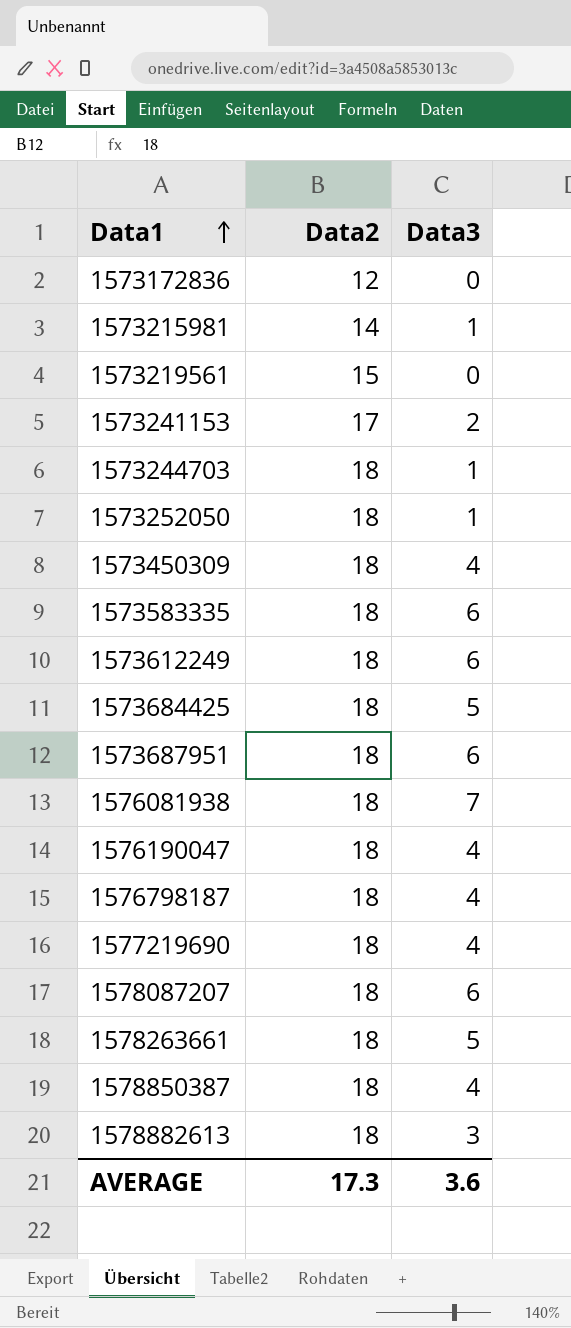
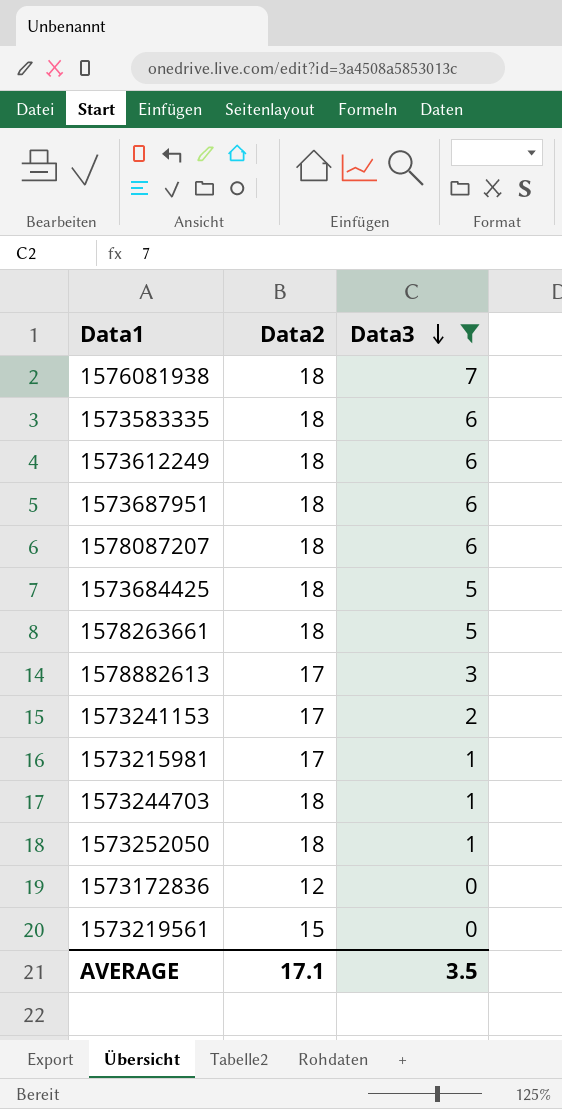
filter: none -> Data3 != 4
row order: Data1 ascending -> Data3 descending
1578882613 | Data2: 18 -> 17
1573215981 | Data2: 14 -> 17
AVERAGE | Data2: 17.3 -> 17.1
AVERAGE | Data3: 3.6 -> 3.5

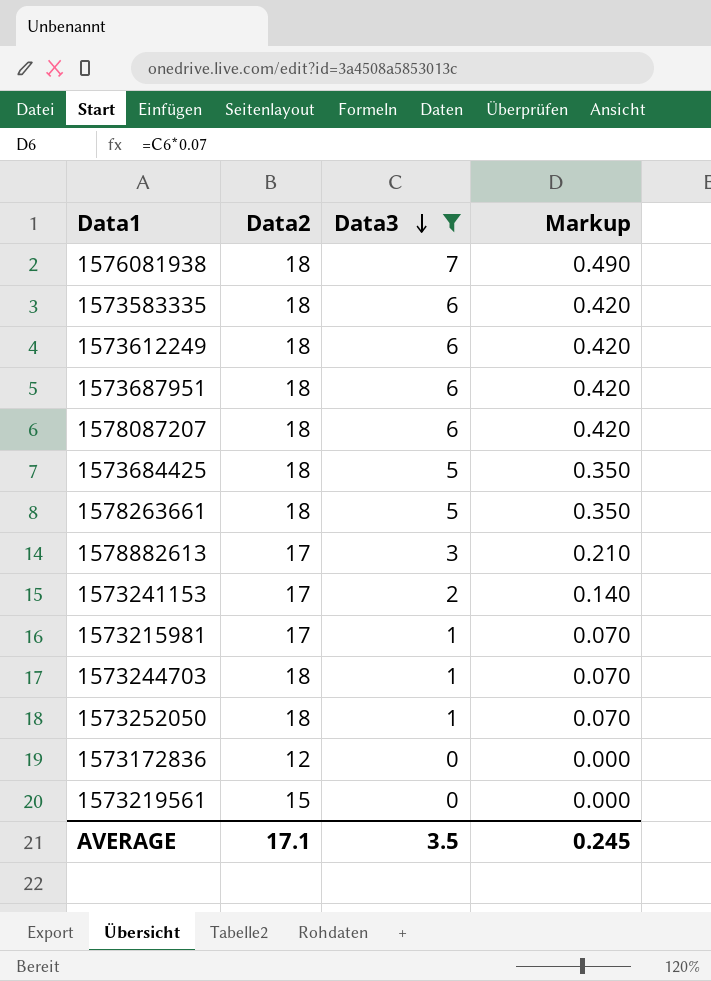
column Markup | formula: none -> [Data3] * 0.07

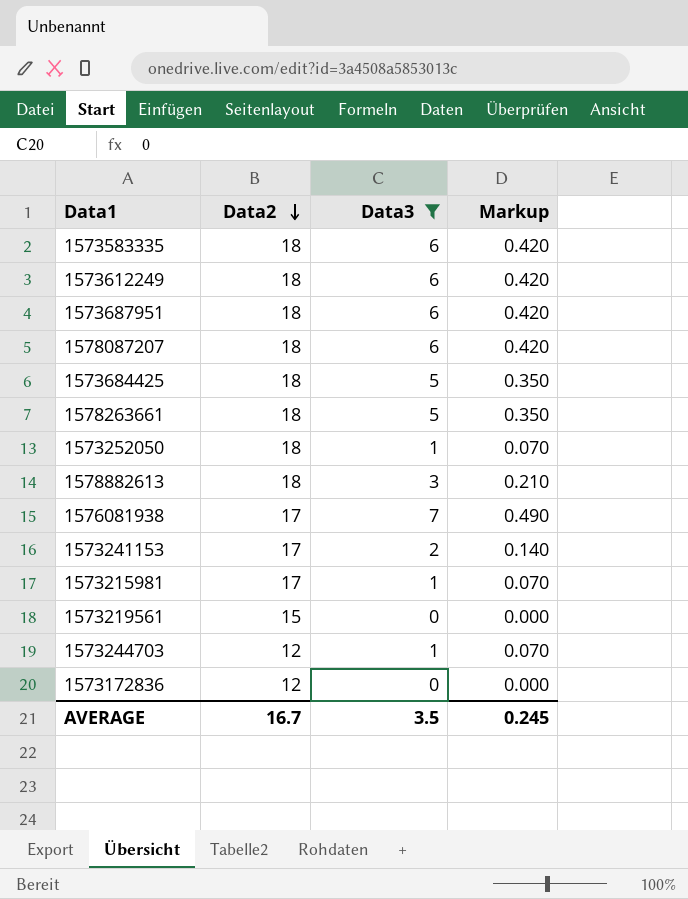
row order: Data3 descending -> Data2 descending
1578882613 | Data2: 17 -> 18
1576081938 | Data2: 18 -> 17
1573244703 | Data2: 18 -> 12
AVERAGE | Data2: 17.1 -> 16.7

